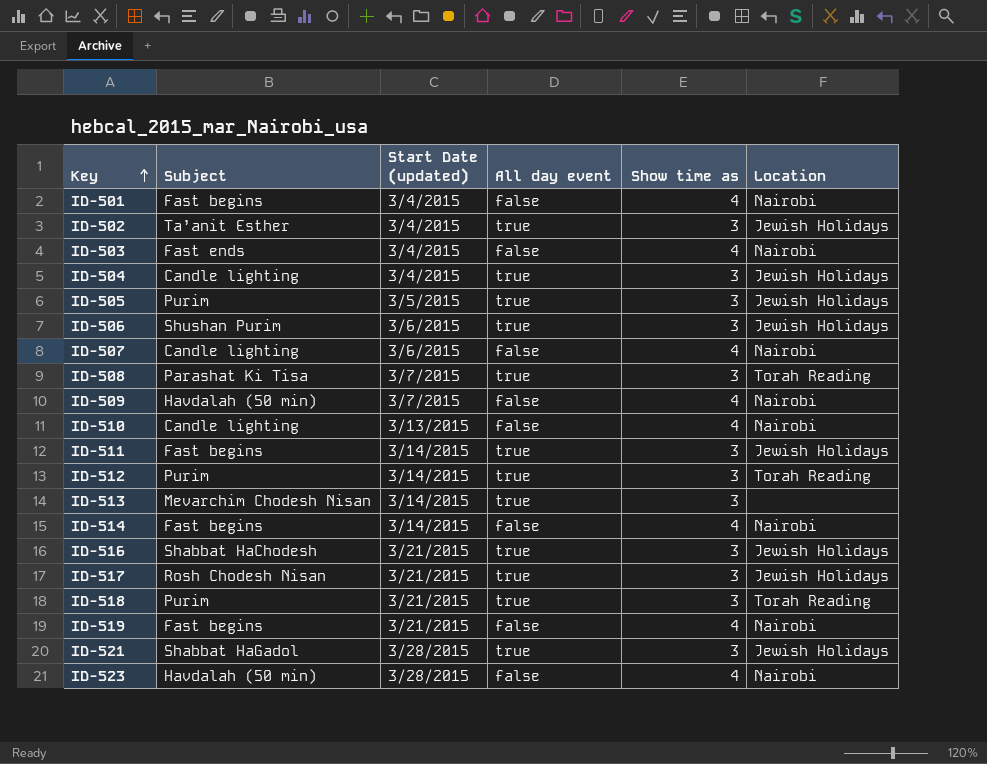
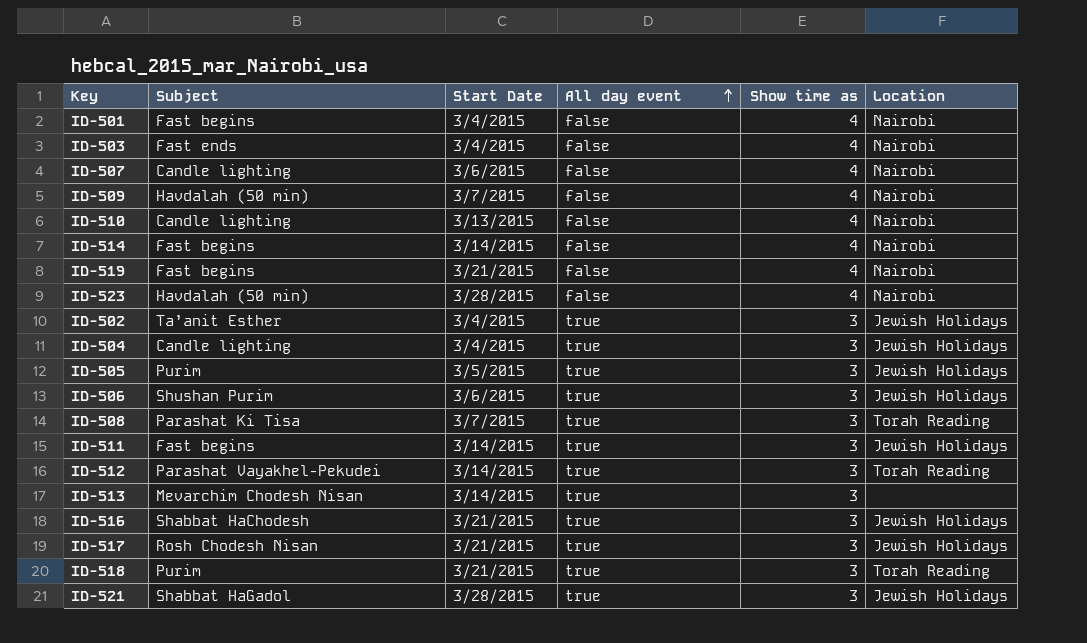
row order: Key ascending -> All day event ascending
column name: Start Date (updated) -> Start Date
ID-512 | Subject: Purim -> Parashat Vayakhel-Pekudei

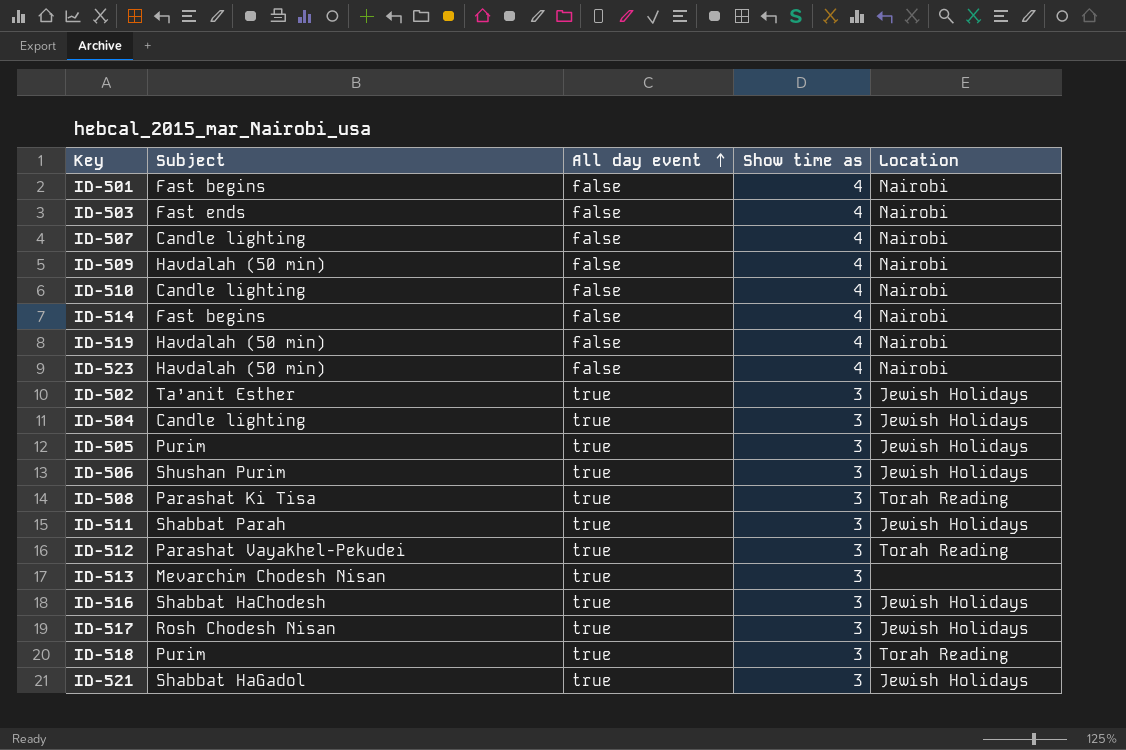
column Start Date | position: 3 -> none
ID-519 | Subject: Fast begins -> Havdalah (50 min)
ID-511 | Subject: Fast begins -> Shabbat Parah

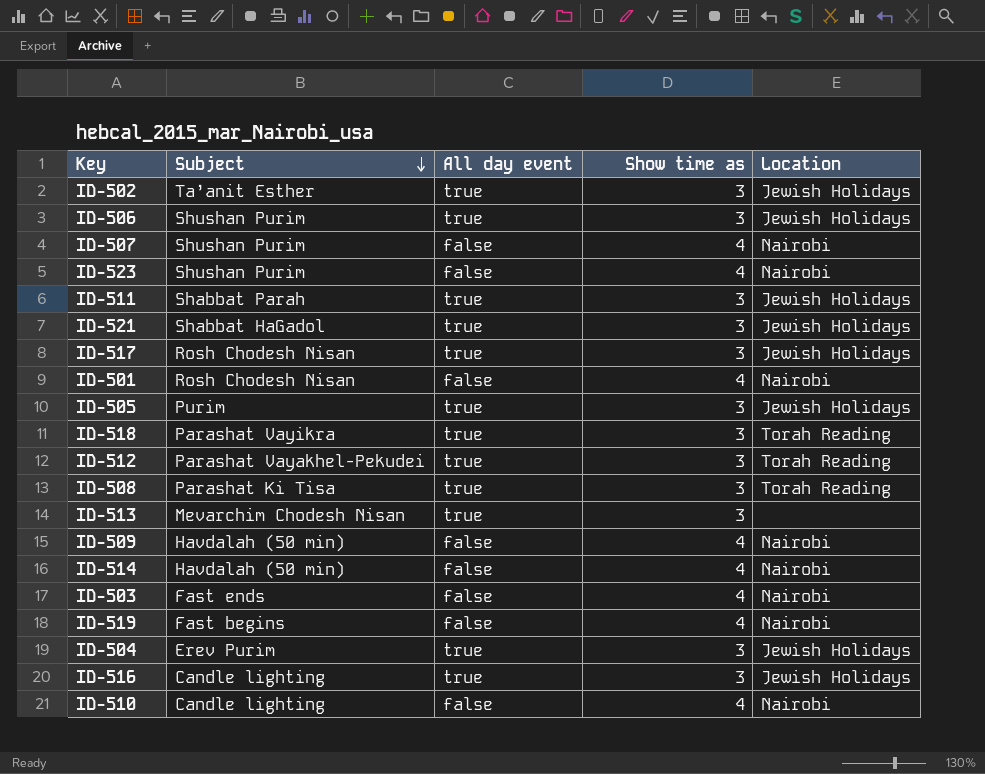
row order: All day event ascending -> Subject descending
ID-507 | Subject: Candle lighting -> Shushan Purim
ID-523 | Subject: Havdalah (50 min) -> Shushan Purim
ID-501 | Subject: Fast begins -> Rosh Chodesh Nisan
ID-518 | Subject: Purim -> Parashat Vayikra
ID-514 | Subject: Fast begins -> Havdalah (50 min)
ID-519 | Subject: Havdalah (50 min) -> Fast begins
ID-504 | Subject: Candle lighting -> Erev Purim
ID-516 | Subject: Shabbat HaChodesh -> Candle lighting

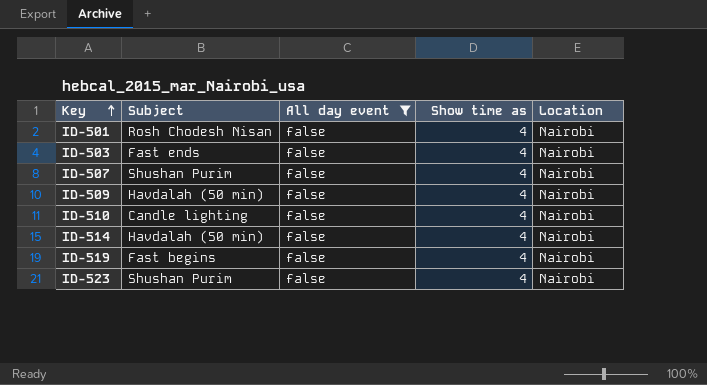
filter: none -> All day event = false
row order: Subject descending -> Key ascending

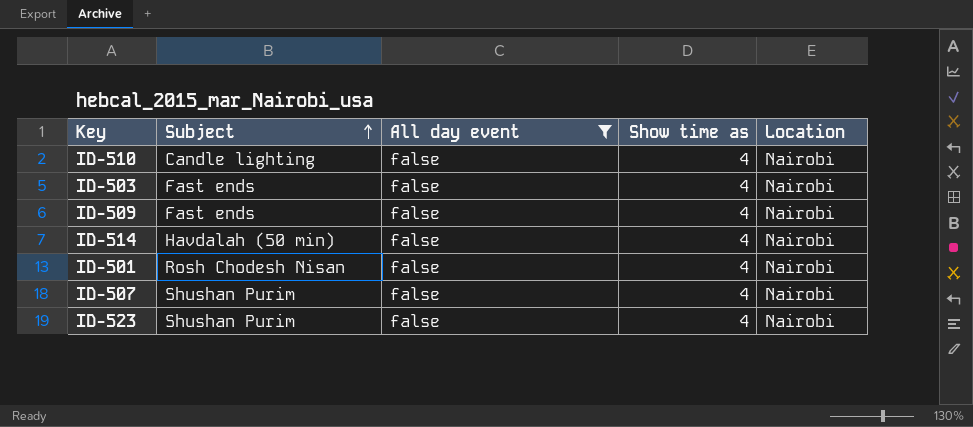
row order: Key ascending -> Subject ascending
row ID-519: Fast begins | false | 4 | Nairobi -> none
ID-509 | Subject: Havdalah (50 min) -> Fast ends

